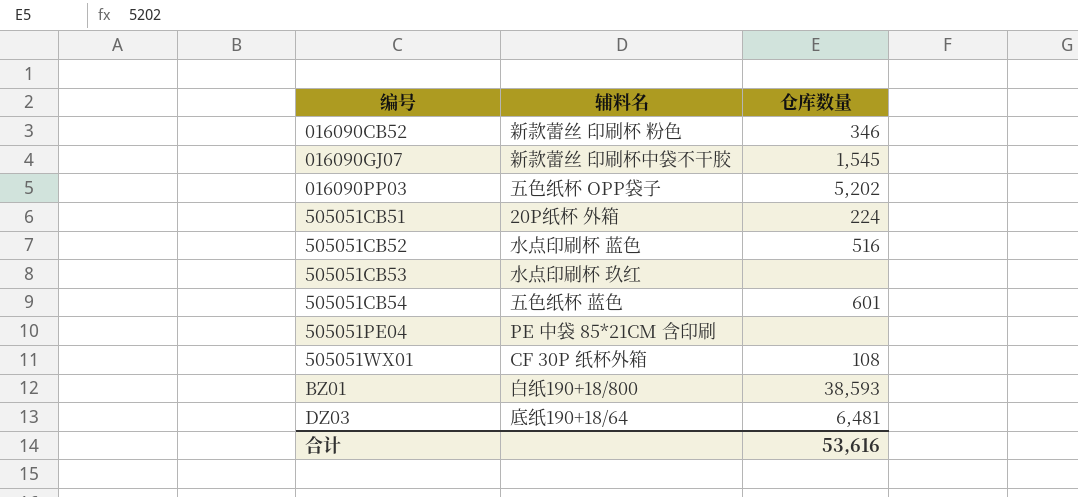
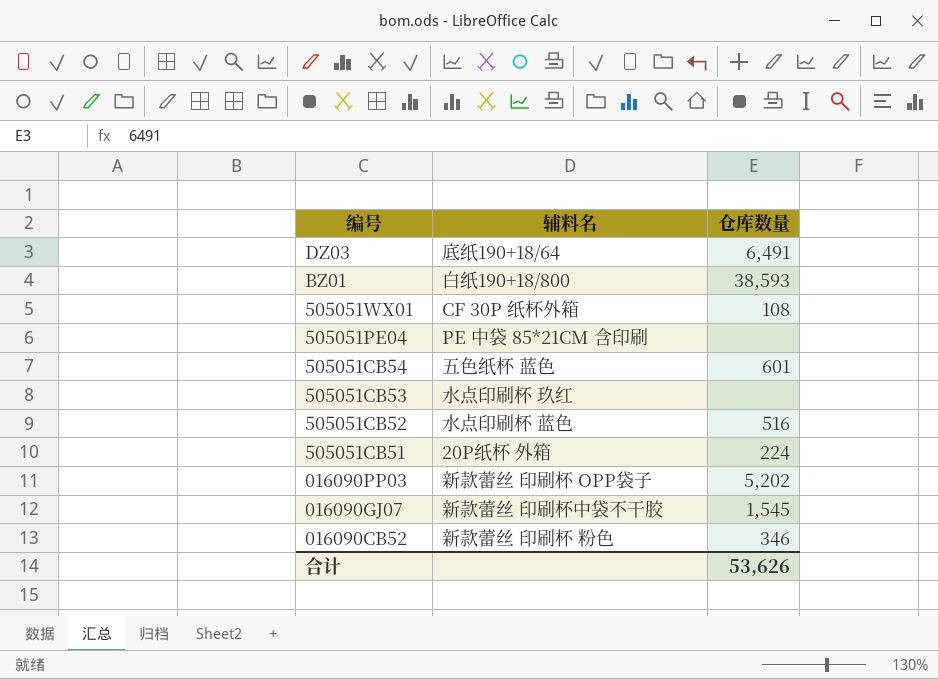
row order: 编号 ascending -> 编号 descending
DZ03 | 仓库数量: 6,481 -> 6,491
016090PP03 | 辅料名: 五色纸杯 OPP袋子 -> 新款蕾丝 印刷杯 OPP袋子
合计 | 仓库数量: 53,616 -> 53,626

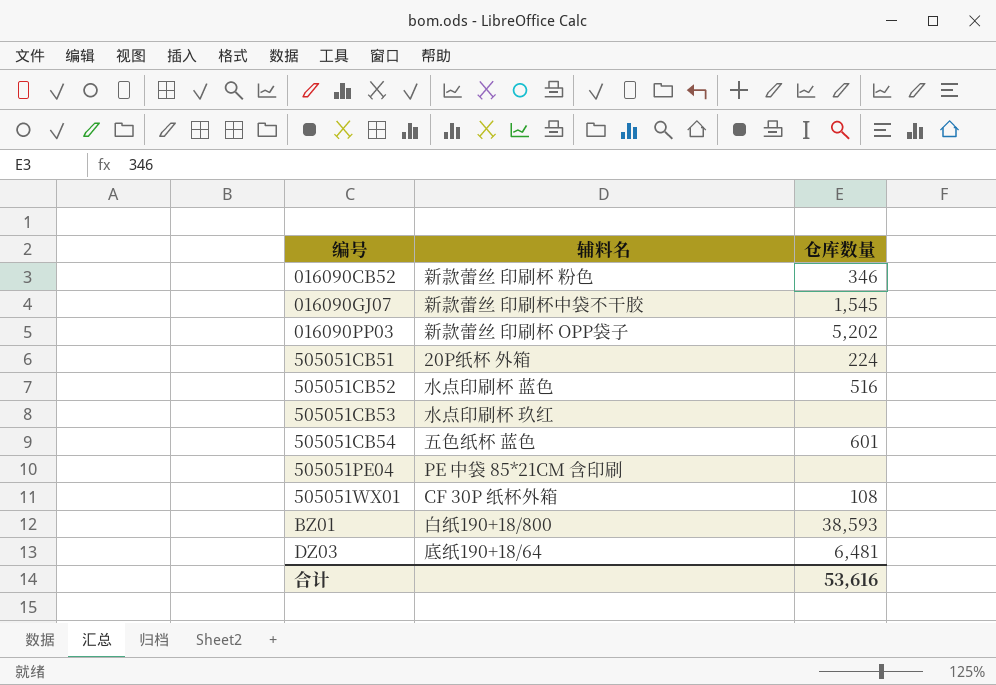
row order: 编号 descending -> 编号 ascending
DZ03 | 仓库数量: 6,491 -> 6,481
合计 | 仓库数量: 53,626 -> 53,616

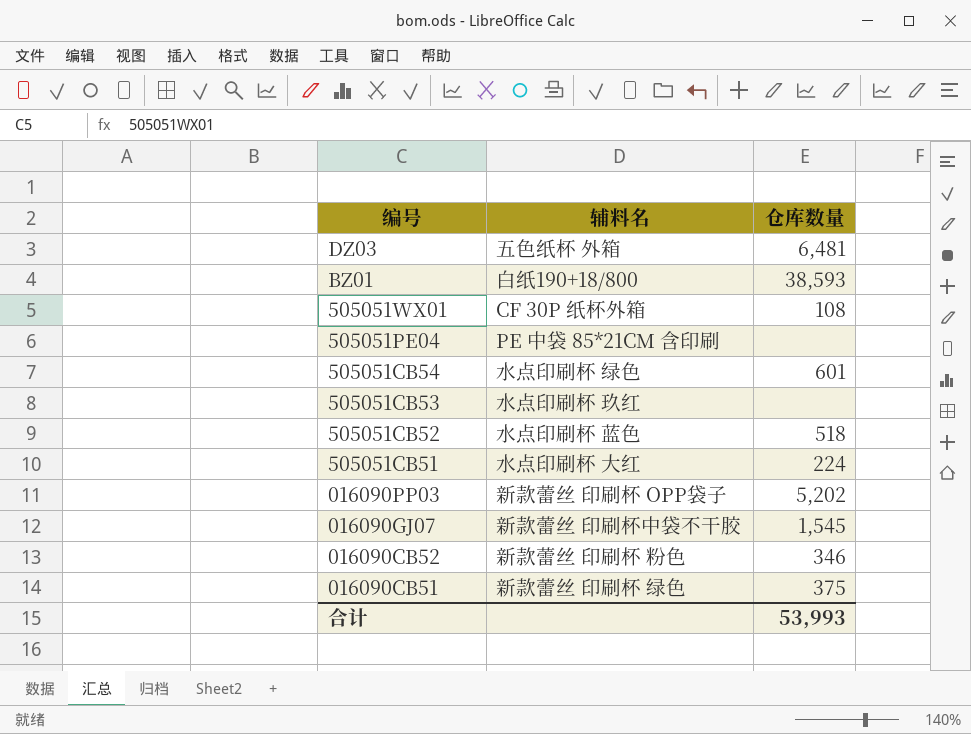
row order: 编号 ascending -> 编号 descending
DZ03 | 辅料名: 底纸190+18/64 -> 五色纸杯 外箱
505051CB54 | 辅料名: 五色纸杯 蓝色 -> 水点印刷杯 绿色
505051CB52 | 仓库数量: 516 -> 518
505051CB51 | 辅料名: 20P纸杯 外箱 -> 水点印刷杯 大红
row 016090CB51: none -> 新款蕾丝 印刷杯 绿色 | 375
合计 | 仓库数量: 53,616 -> 53,993

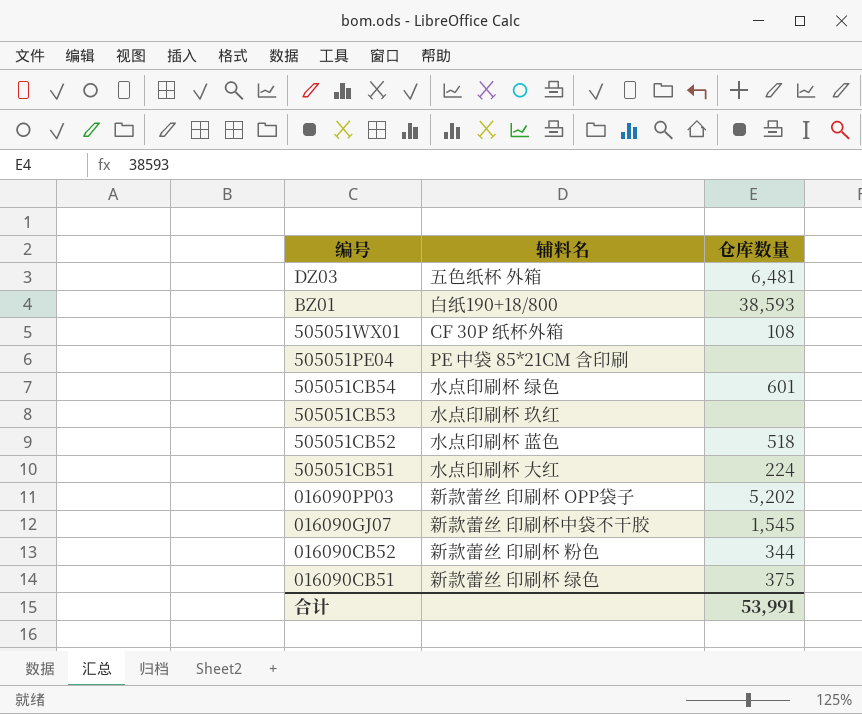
016090CB52 | 仓库数量: 346 -> 344
合计 | 仓库数量: 53,993 -> 53,991

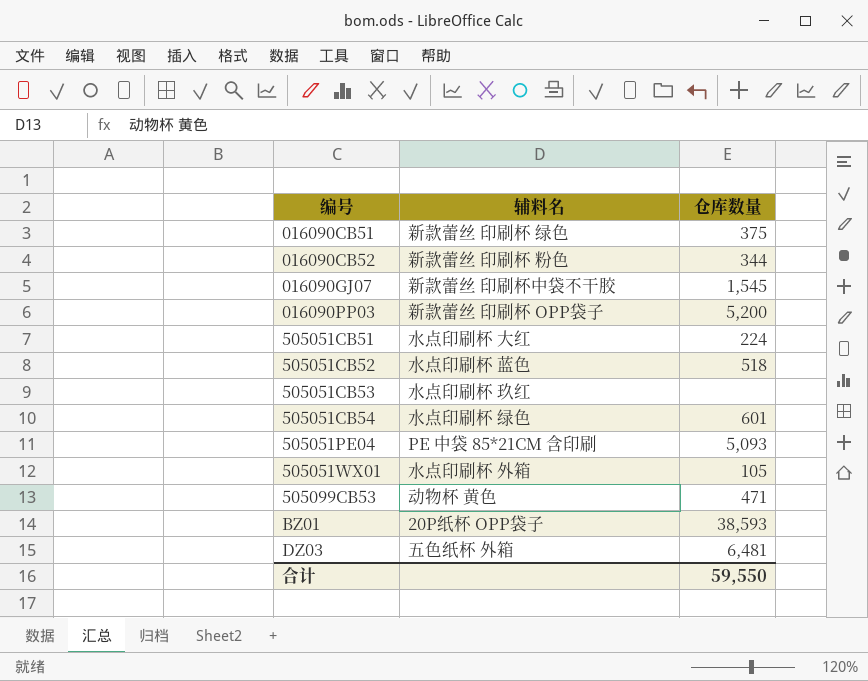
row order: 编号 descending -> 编号 ascending
016090PP03 | 仓库数量: 5,202 -> 5,200
505051PE04 | 仓库数量: none -> 5,093
505051WX01 | 辅料名: CF 30P 纸杯外箱 -> 水点印刷杯 外箱
505051WX01 | 仓库数量: 108 -> 105
row 505099CB53: none -> 动物杯 黄色 | 471
BZ01 | 辅料名: 白纸190+18/800 -> 20P纸杯 OPP袋子
合计 | 仓库数量: 53,991 -> 59,550

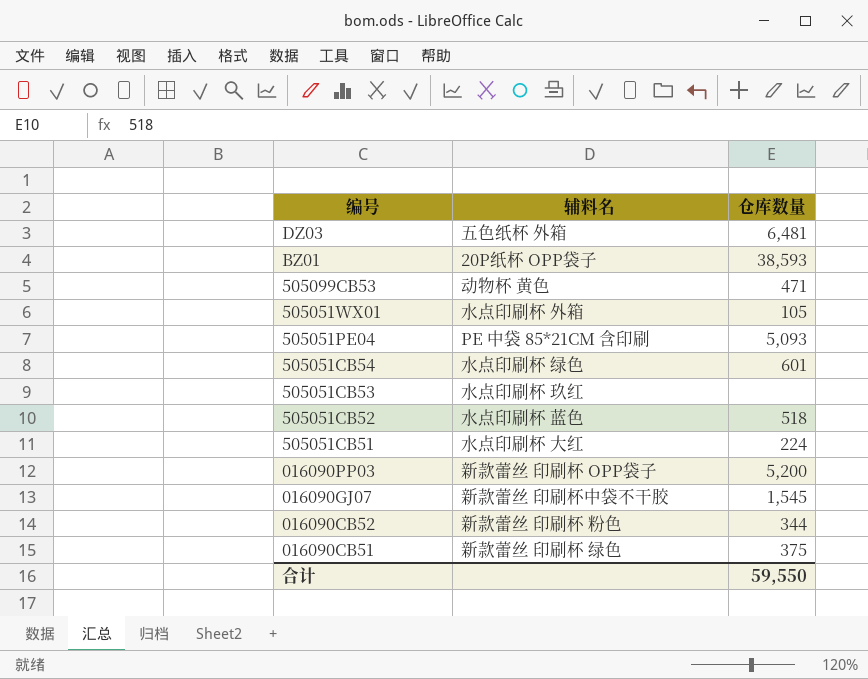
row order: 编号 ascending -> 编号 descending

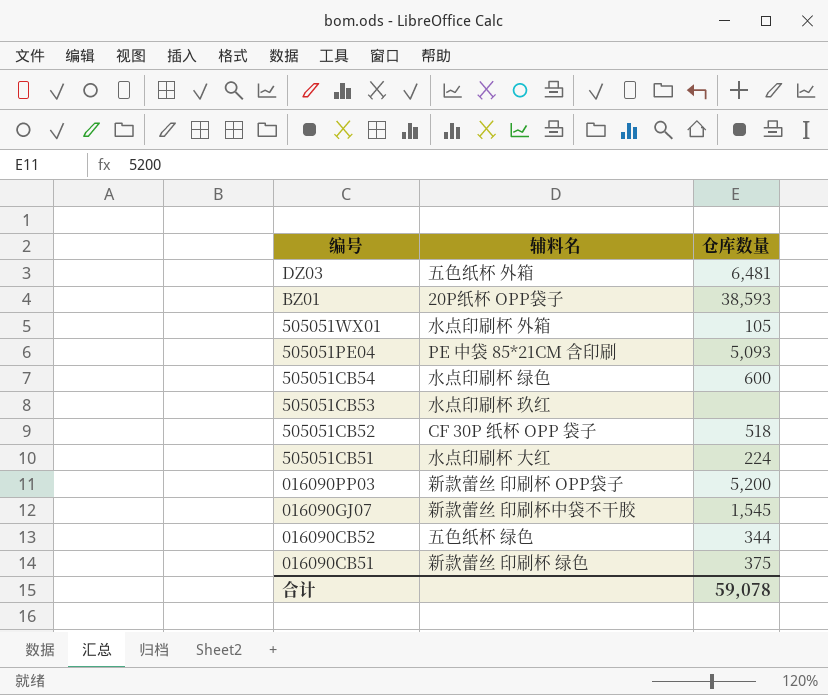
row 505099CB53: 动物杯 黄色 | 471 -> none
505051CB54 | 仓库数量: 601 -> 600
505051CB52 | 辅料名: 水点印刷杯 蓝色 -> CF 30P 纸杯 OPP 袋子
016090CB52 | 辅料名: 新款蕾丝 印刷杯 粉色 -> 五色纸杯 绿色
合计 | 仓库数量: 59,550 -> 59,078

